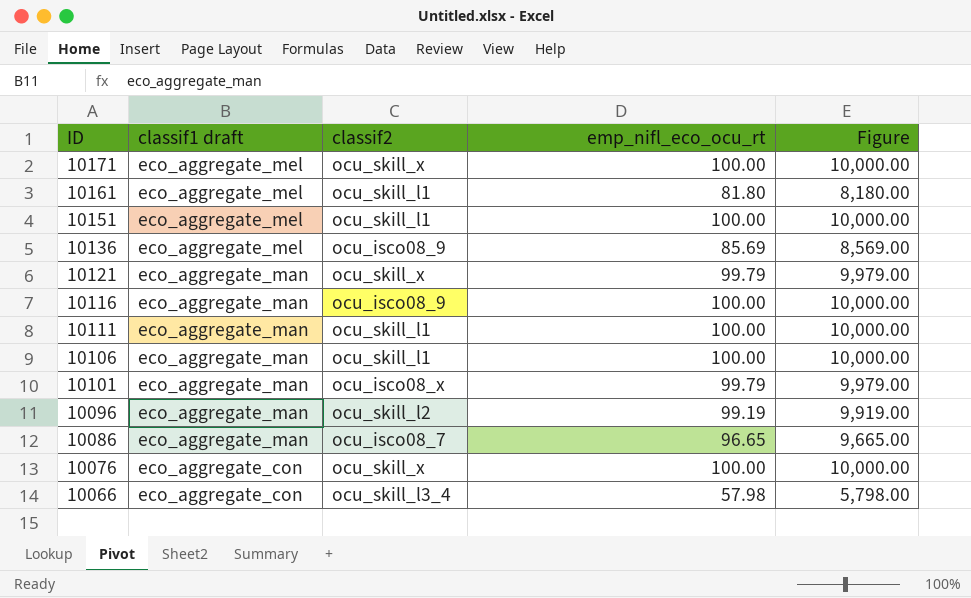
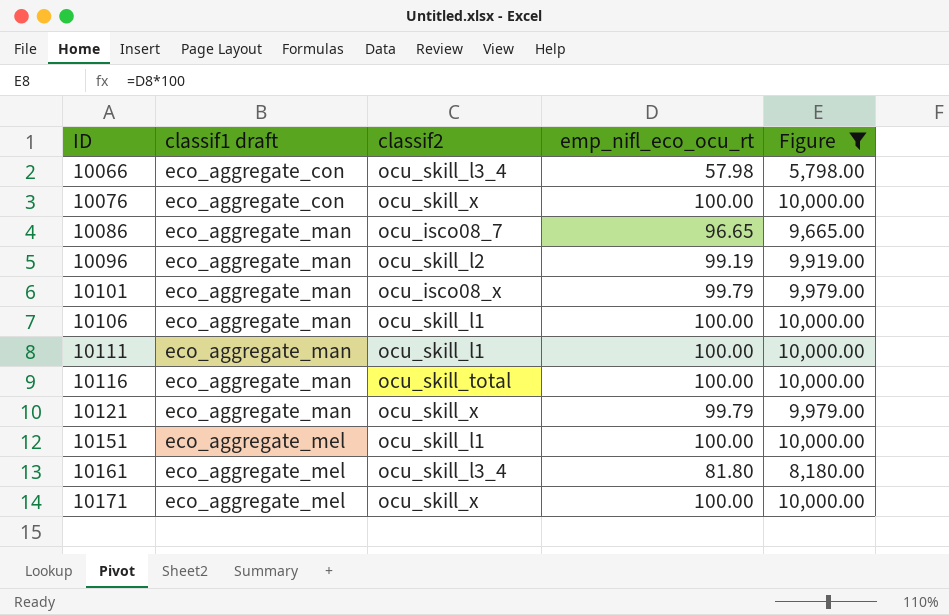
filter: none -> Figure != 8,569.00
row order: ID descending -> ID ascending
10116 | classif2: ocu_isco08_9 -> ocu_skill_total
10161 | classif2: ocu_skill_l1 -> ocu_skill_l3_4

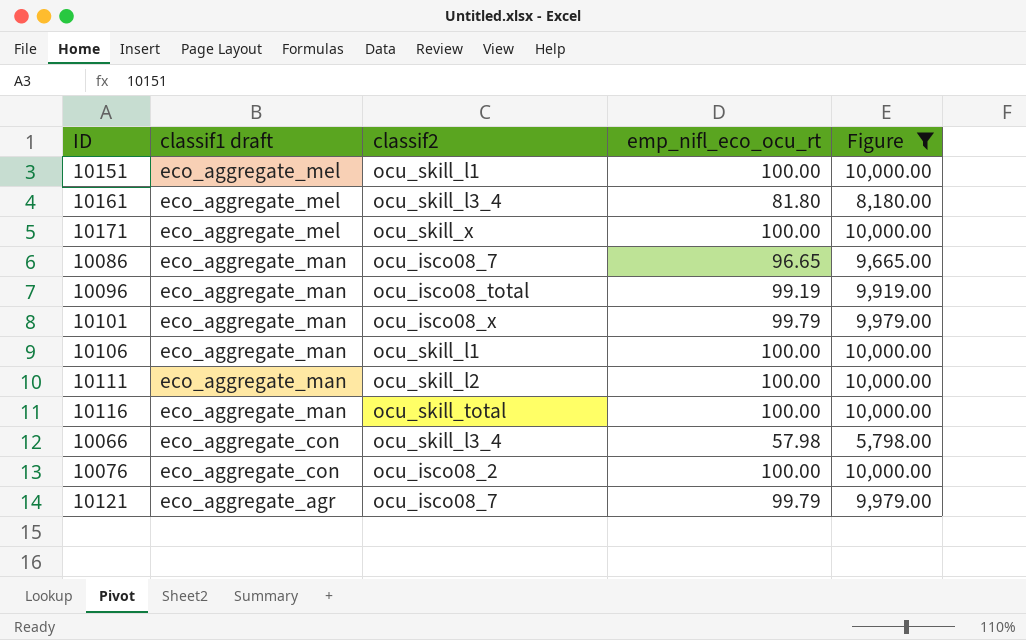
row order: ID ascending -> classif1 draft descending
10096 | classif2: ocu_skill_l2 -> ocu_isco08_total
10111 | classif2: ocu_skill_l1 -> ocu_skill_l2
10076 | classif2: ocu_skill_x -> ocu_isco08_2
10121 | classif1 draft: eco_aggregate_man -> eco_aggregate_agr
10121 | classif2: ocu_skill_x -> ocu_isco08_7

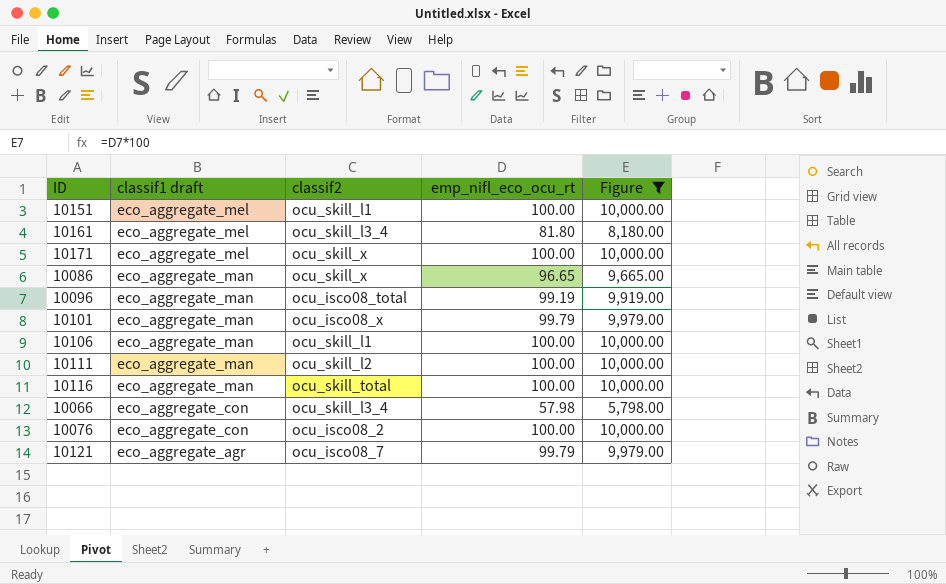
10086 | classif2: ocu_isco08_7 -> ocu_skill_x

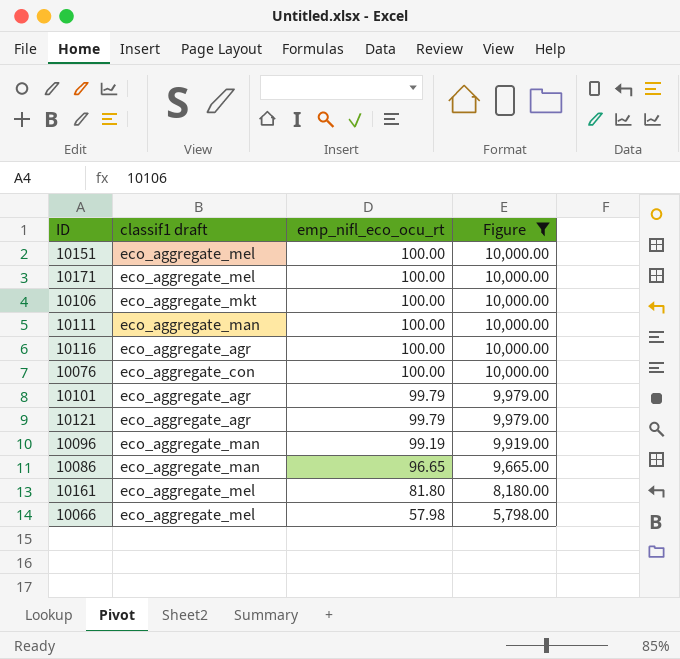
row order: classif1 draft descending -> emp_nifl_eco_ocu_rt descending
column classif2 | position: 3 -> none
10106 | classif1 draft: eco_aggregate_man -> eco_aggregate_mkt
10116 | classif1 draft: eco_aggregate_man -> eco_aggregate_agr
10101 | classif1 draft: eco_aggregate_man -> eco_aggregate_agr
10066 | classif1 draft: eco_aggregate_con -> eco_aggregate_mel

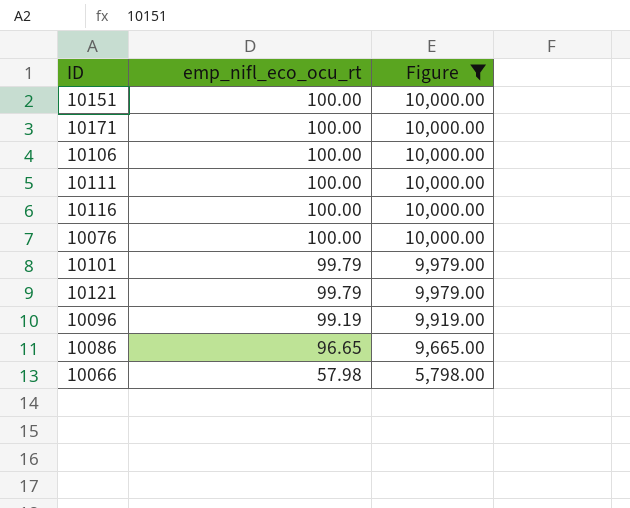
column classif1 draft | position: 2 -> none
row 10161: eco_aggregate_mel | 81.80 | 8,180.00 -> none

